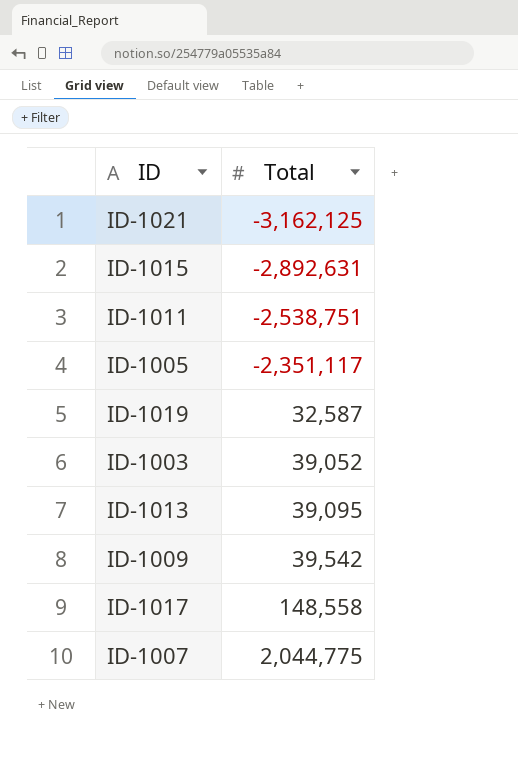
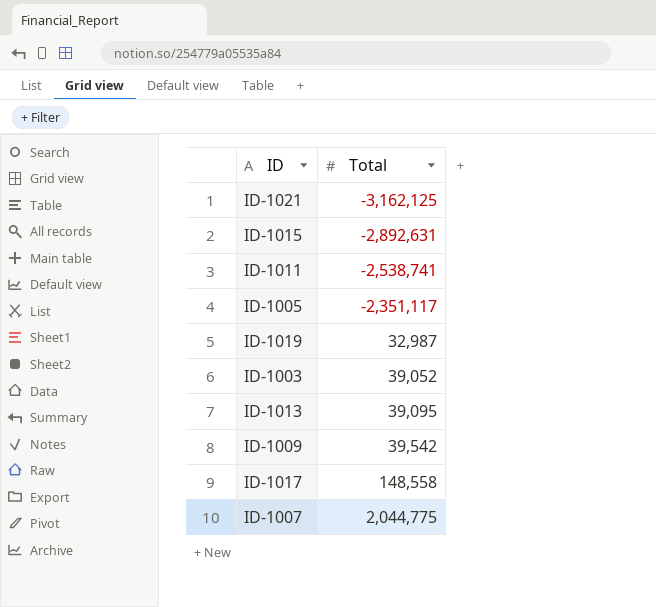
ID-1011 | Total: -2,538,751 -> -2,538,741
ID-1019 | Total: 32,587 -> 32,987

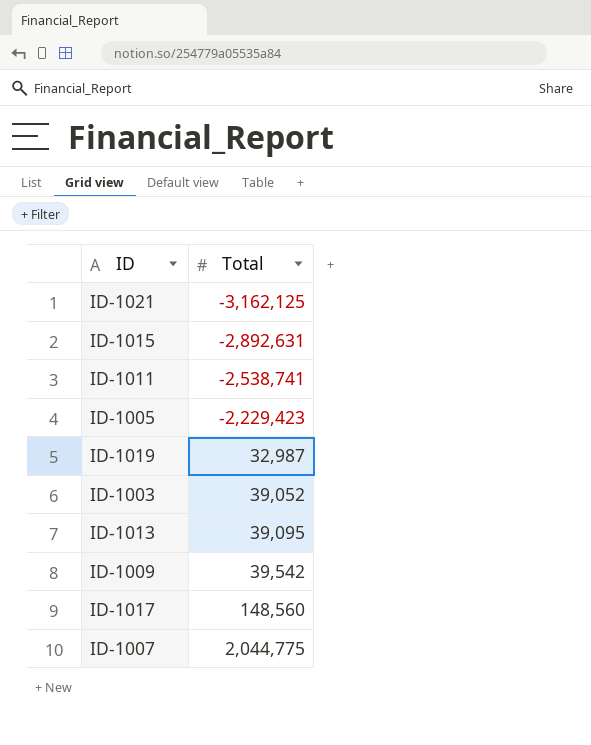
ID-1005 | Total: -2,351,117 -> -2,229,423
ID-1017 | Total: 148,558 -> 148,560

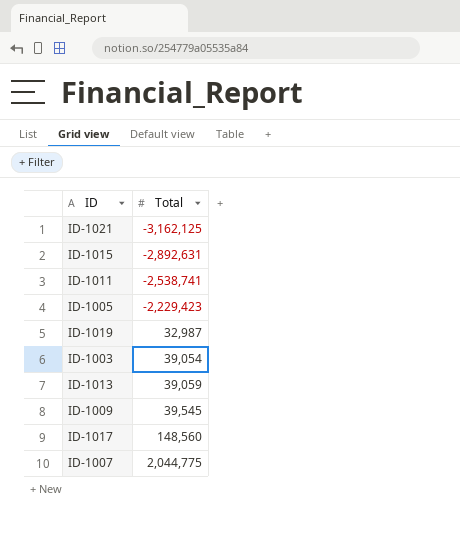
ID-1003 | Total: 39,052 -> 39,054
ID-1013 | Total: 39,095 -> 39,059
ID-1009 | Total: 39,542 -> 39,545

